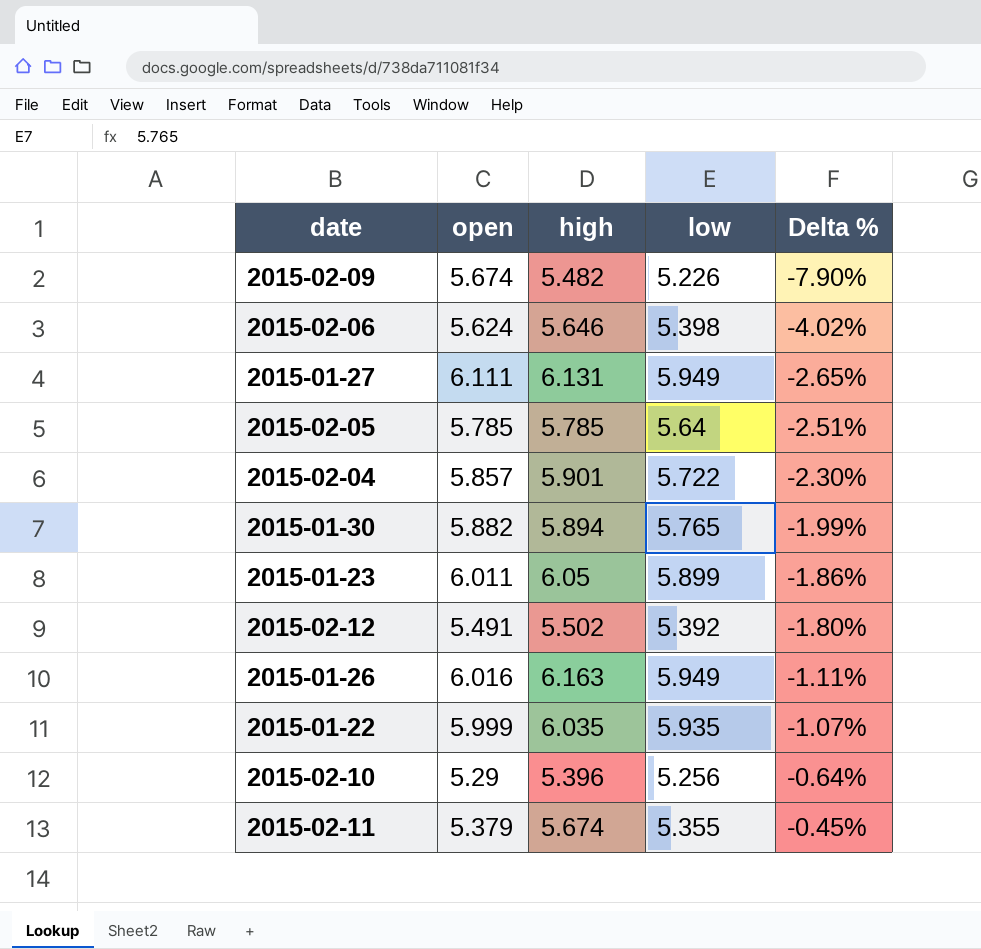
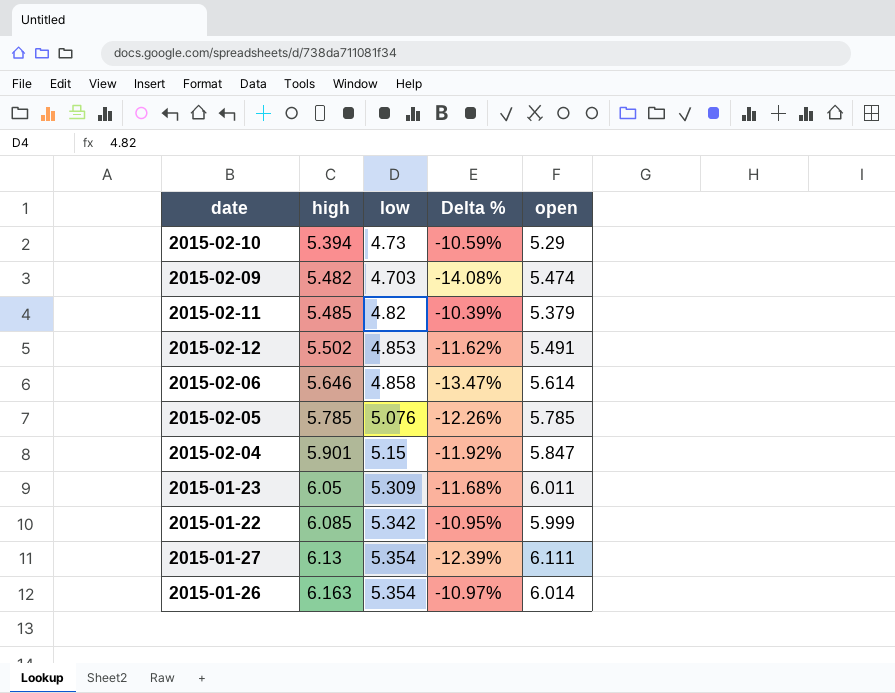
row order: Delta % ascending -> high ascending
column open | position: 2 -> 5
row 2015-01-30: 5.882 | 5.894 | 5.765 | -1.99% -> none
2015-02-10 | high: 5.396 -> 5.394
2015-02-10 | low: 5.256 -> 4.73
2015-02-10 | Delta %: -0.64% -> -10.59%
2015-02-09 | low: 5.226 -> 4.703
2015-02-09 | Delta %: -7.90% -> -14.08%
2015-02-09 | open: 5.674 -> 5.474
2015-02-11 | high: 5.674 -> 5.485
2015-02-11 | low: 5.355 -> 4.82
2015-02-11 | Delta %: -0.45% -> -10.39%
2015-02-12 | low: 5.392 -> 4.853
2015-02-12 | Delta %: -1.80% -> -11.62%
2015-02-06 | low: 5.398 -> 4.858
2015-02-06 | Delta %: -4.02% -> -13.47%
2015-02-06 | open: 5.624 -> 5.614
2015-02-05 | low: 5.64 -> 5.076
2015-02-05 | Delta %: -2.51% -> -12.26%
2015-02-04 | low: 5.722 -> 5.15
2015-02-04 | Delta %: -2.30% -> -11.92%
2015-02-04 | open: 5.857 -> 5.847
2015-01-23 | low: 5.899 -> 5.309
2015-01-23 | Delta %: -1.86% -> -11.68%
2015-01-22 | high: 6.035 -> 6.085
2015-01-22 | low: 5.935 -> 5.342
2015-01-22 | Delta %: -1.07% -> -10.95%
2015-01-27 | high: 6.131 -> 6.13
2015-01-27 | low: 5.949 -> 5.354
2015-01-27 | Delta %: -2.65% -> -12.39%
2015-01-26 | low: 5.949 -> 5.354
2015-01-26 | Delta %: -1.11% -> -10.97%
2015-01-26 | open: 6.016 -> 6.014

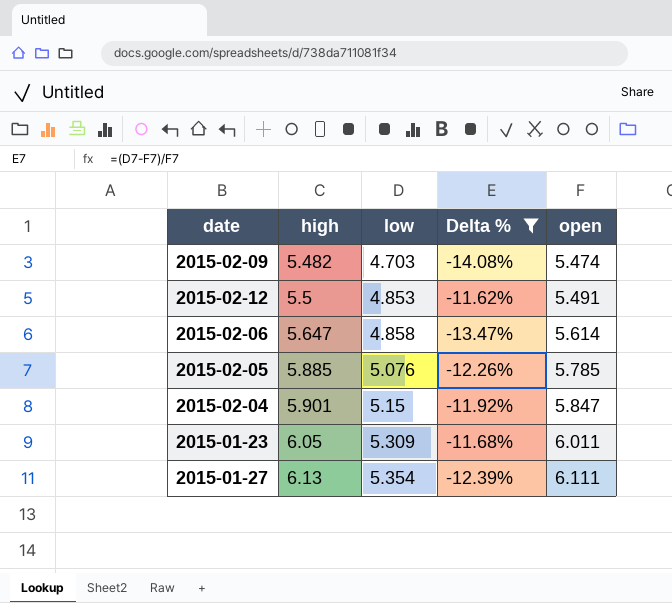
filter: none -> Delta % <= -11.62%
2015-02-12 | high: 5.502 -> 5.5
2015-02-06 | high: 5.646 -> 5.647
2015-02-05 | high: 5.785 -> 5.885

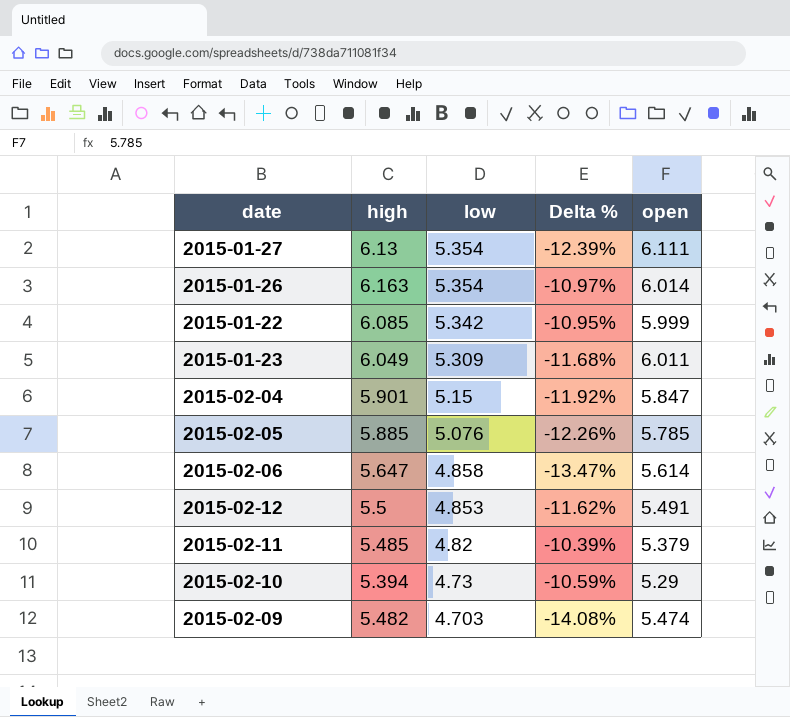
filter: Delta % <= -11.62% -> none
row order: high ascending -> low descending
2015-01-23 | high: 6.05 -> 6.049

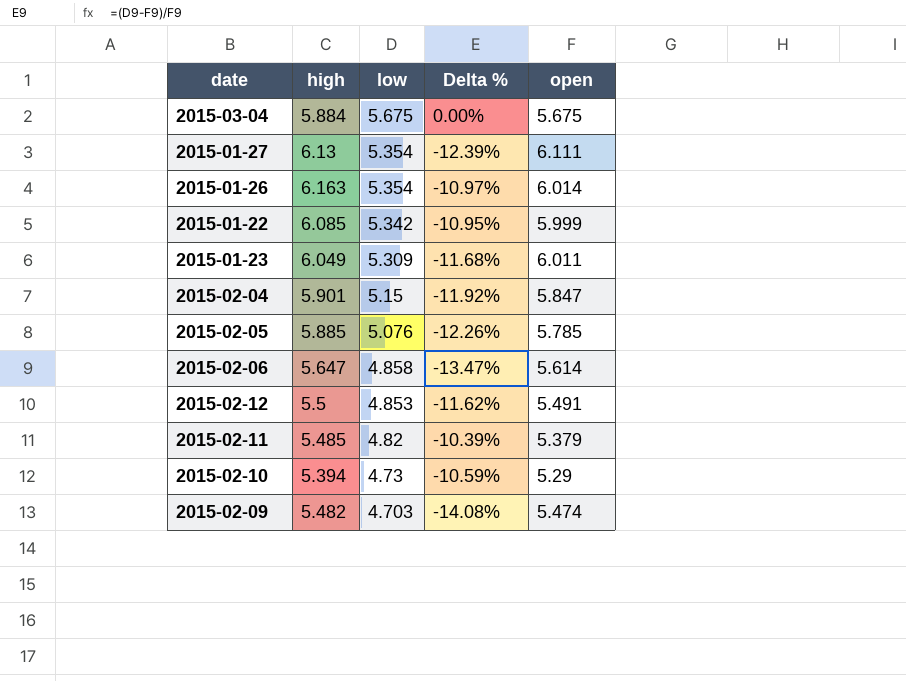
row 2015-03-04: none -> 5.884 | 5.675 | 0.00% | 5.675

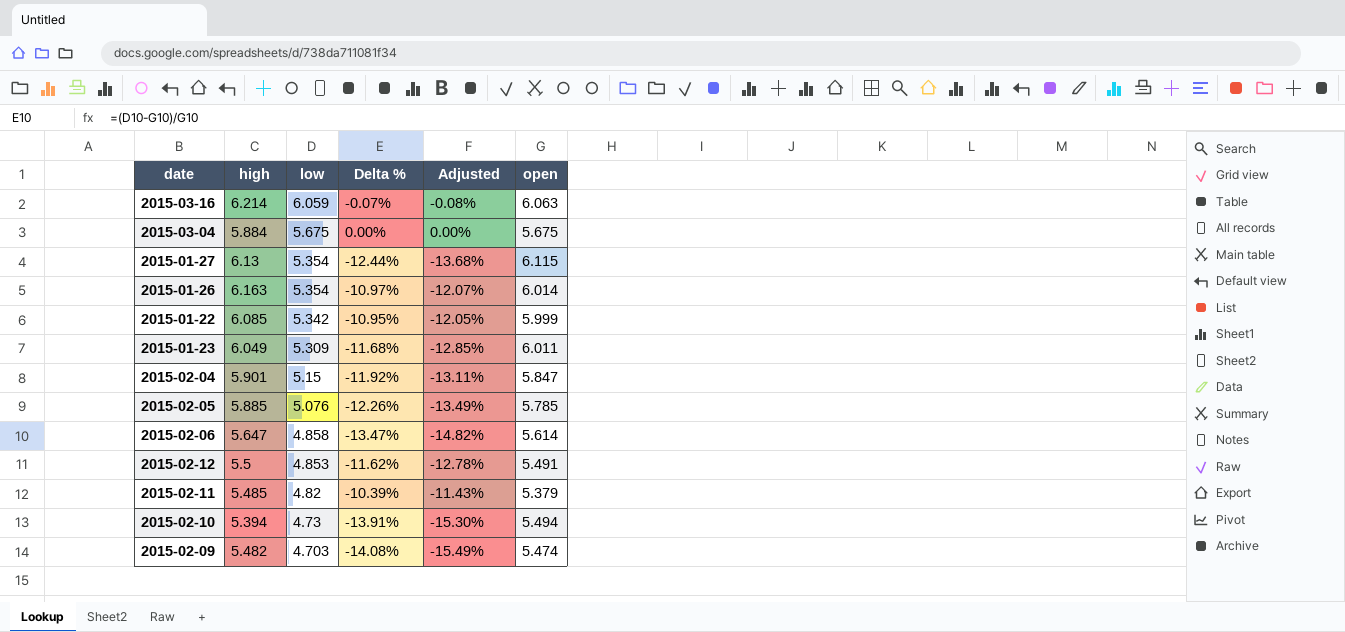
column Adjusted | formula: none -> [Delta %] * 1.1
row 2015-03-16: none -> 6.214 | 6.059 | -0.07% | -0.08% | 6.063
2015-01-27 | Delta %: -12.39% -> -12.44%
2015-01-27 | open: 6.111 -> 6.115
2015-02-10 | Delta %: -10.59% -> -13.91%
2015-02-10 | open: 5.29 -> 5.494

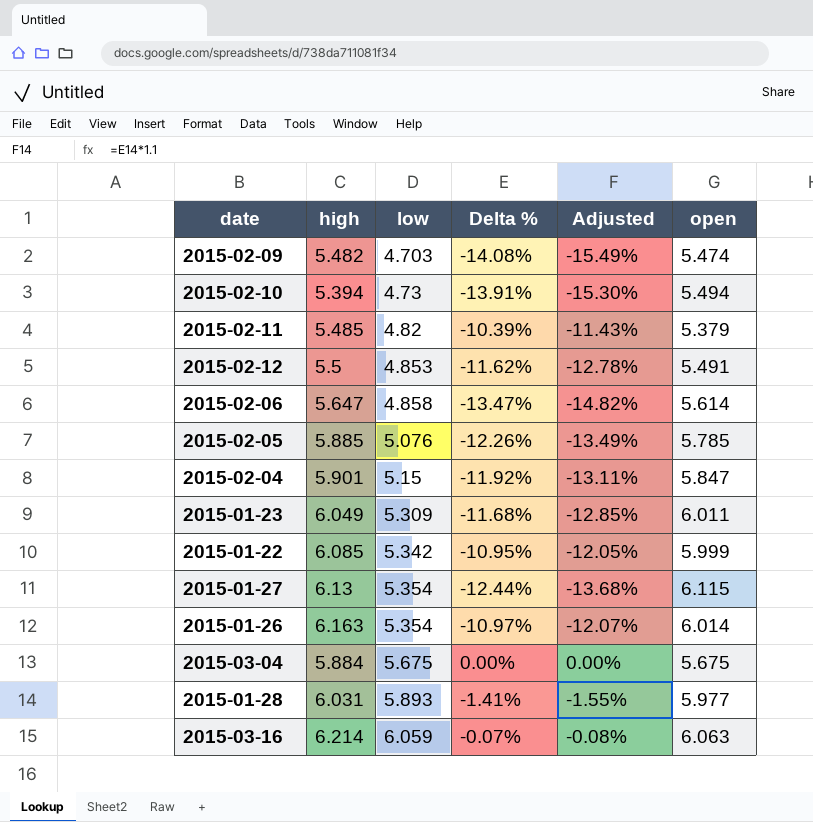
row order: low descending -> low ascending
row 2015-01-28: none -> 6.031 | 5.893 | -1.41% | -1.55% | 5.977

